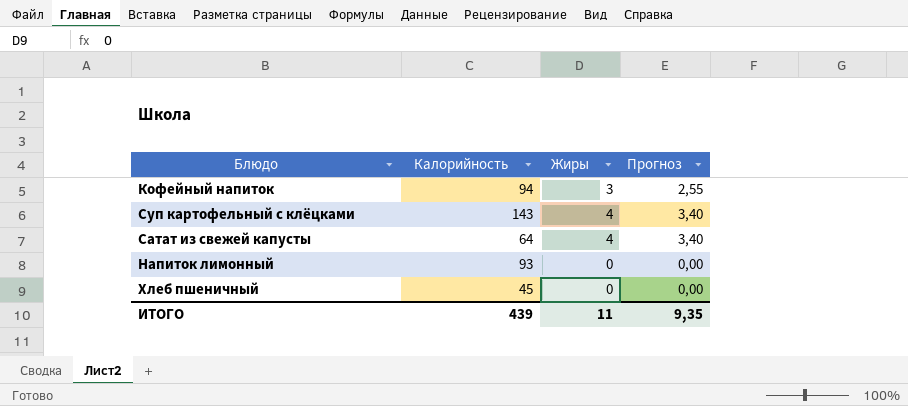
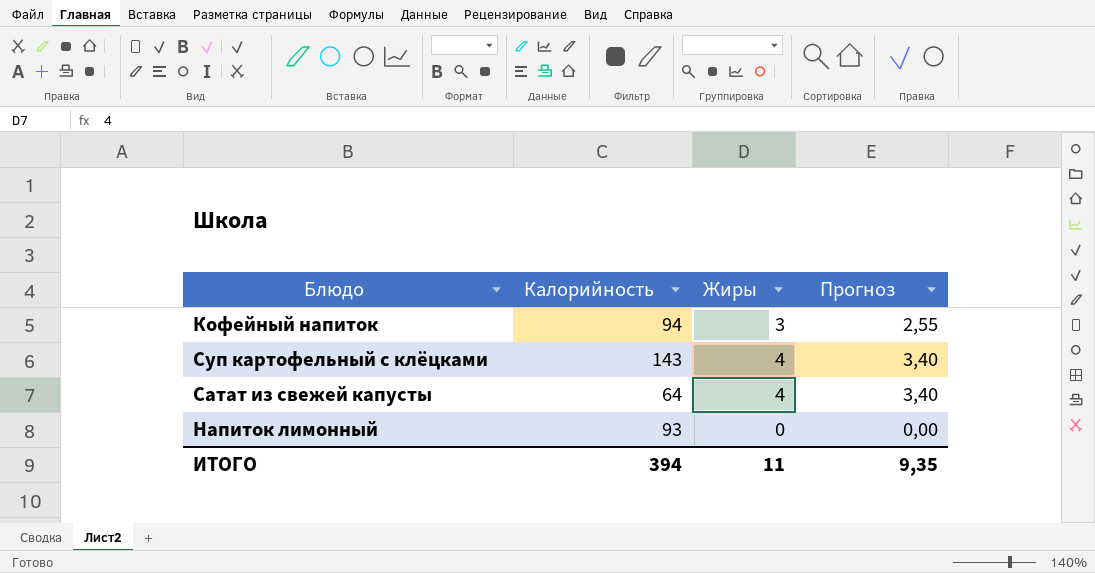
row Хлеб пшеничный: 45 | 0 | 0,00 -> none
ИТОГО | Калорийность: 439 -> 394

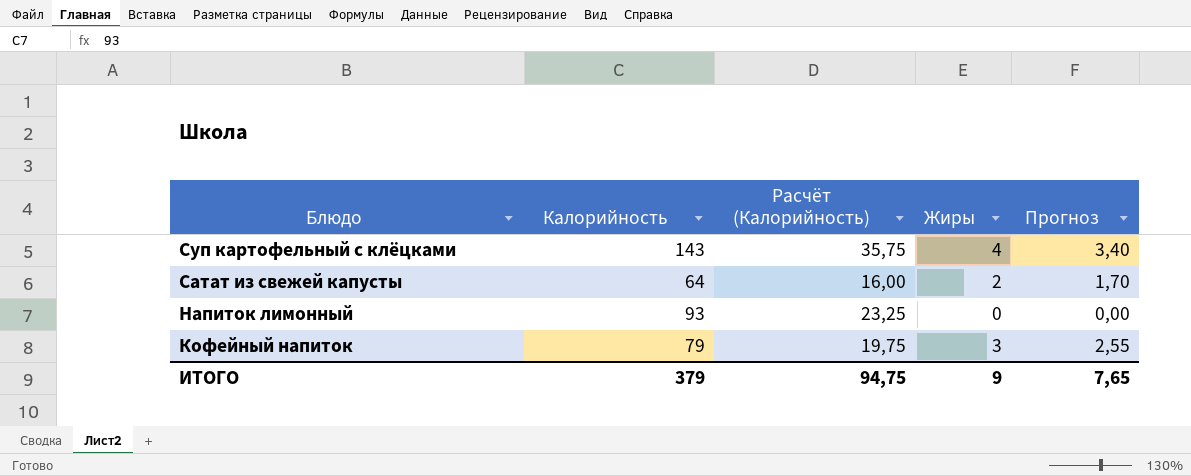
row order: none -> Блюдо descending
column Расчёт (Калорийность) | formula: none -> [Калорийность] * 0,25
Сатат из свежей капусты | Жиры: 4 -> 2
Сатат из свежей капусты | Прогноз: 3,40 -> 1,70
Кофейный напиток | Калорийность: 94 -> 79
ИТОГО | Калорийность: 394 -> 379
ИТОГО | Жиры: 11 -> 9
ИТОГО | Прогноз: 9,35 -> 7,65

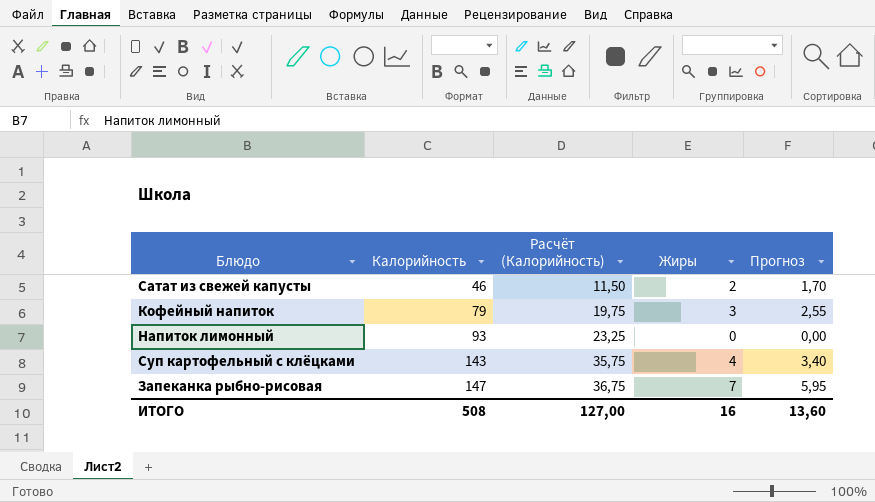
row order: Блюдо descending -> Калорийность ascending
Сатат из свежей капусты | Калорийность: 64 -> 46
Сатат из свежей капусты | Расчёт (Калорийность): 16,00 -> 11,50
row Запеканка рыбно-рисовая: none -> 147 | 36,75 | 7 | 5,95
ИТОГО | Калорийность: 379 -> 508
ИТОГО | Расчёт (Калорийность): 94,75 -> 127,00
ИТОГО | Жиры: 9 -> 16
ИТОГО | Прогноз: 7,65 -> 13,60

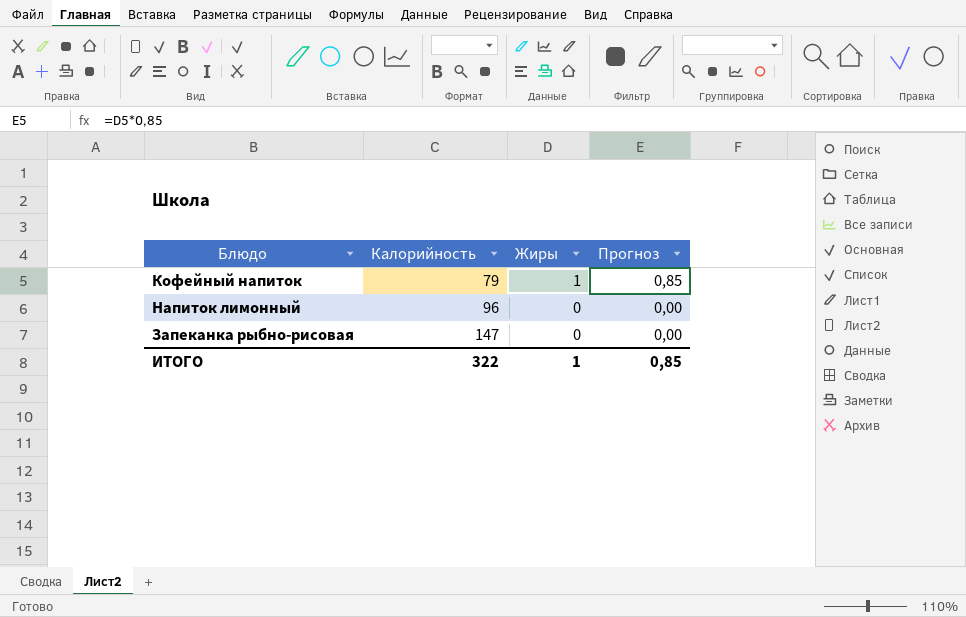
column Расчёт (Калорийность) | formula: [Калорийность] * 0,25 -> none
row Сатат из свежей капусты: 46 | 11,50 | 2 | 1,70 -> none
row Суп картофельный с клёцками: 143 | 35,75 | 4 | 3,40 -> none
Кофейный напиток | Жиры: 3 -> 1
Кофейный напиток | Прогноз: 2,55 -> 0,85
Напиток лимонный | Калорийность: 93 -> 96
Запеканка рыбно-рисовая | Жиры: 7 -> 0
Запеканка рыбно-рисовая | Прогноз: 5,95 -> 0,00
ИТОГО | Калорийность: 508 -> 322
ИТОГО | Жиры: 16 -> 1
ИТОГО | Прогноз: 13,60 -> 0,85

